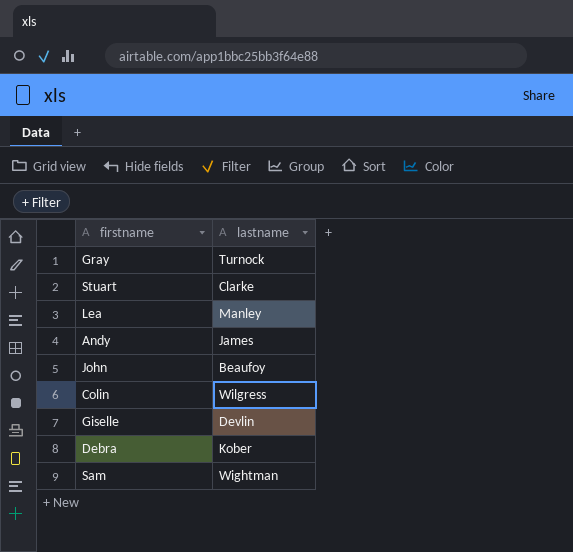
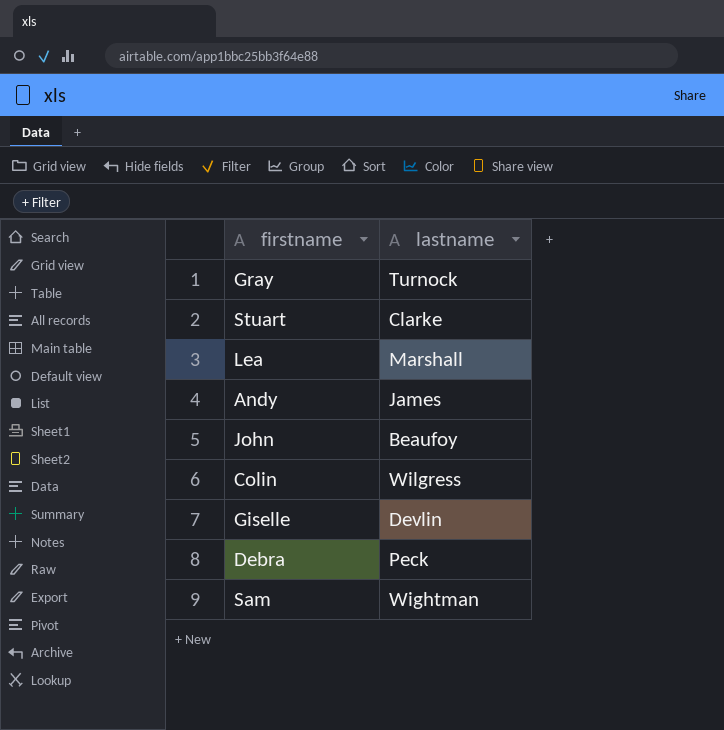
Lea | lastname: Manley -> Marshall
Debra | lastname: Kober -> Peck

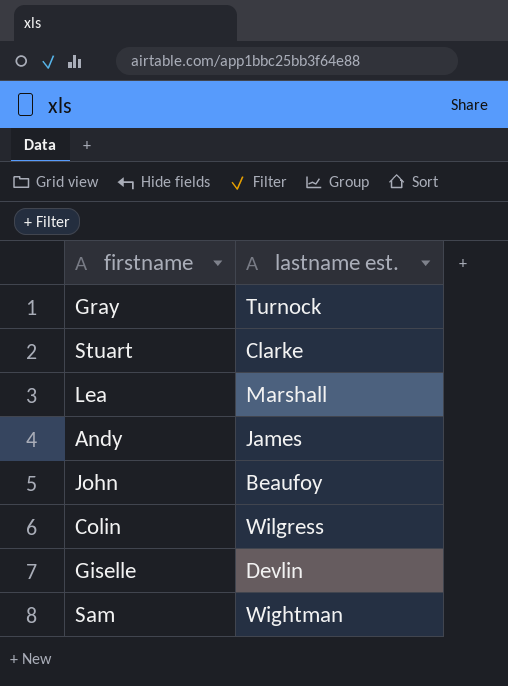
column name: lastname -> lastname est.
row Debra: Peck -> none

